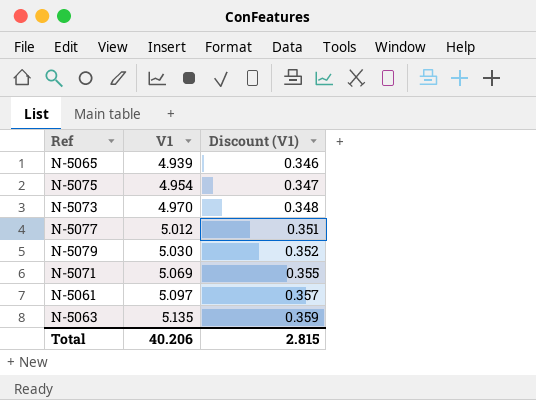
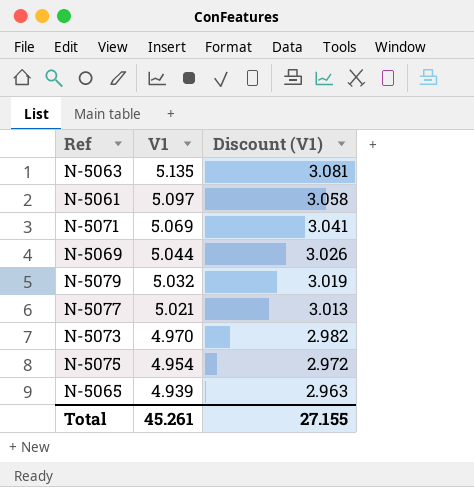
row order: V1 ascending -> V1 descending
column Discount (V1) | formula: [V1] * 0.07 -> [V1] * 0.6
row N-5069: none -> 5.044 | 3.026
N-5079 | V1: 5.030 -> 5.032
N-5077 | V1: 5.012 -> 5.021
Total | V1: 40.206 -> 45.261
Total | Discount (V1): 2.815 -> 27.155

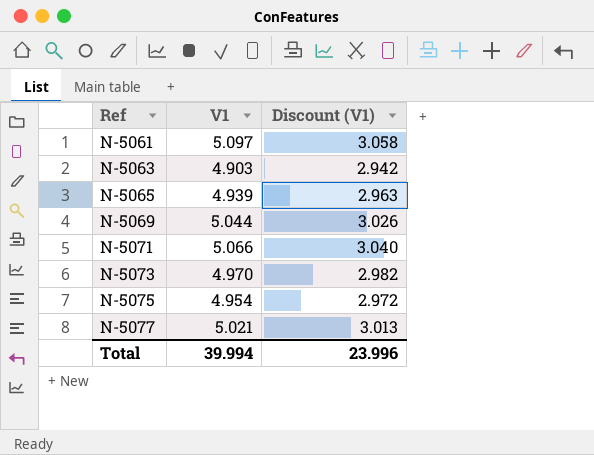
row order: V1 descending -> Ref ascending
row N-5079: 5.032 | 3.019 -> none
N-5063 | V1: 5.135 -> 4.903
N-5063 | Discount (V1): 3.081 -> 2.942
N-5071 | V1: 5.069 -> 5.066
N-5071 | Discount (V1): 3.041 -> 3.040
Total | V1: 45.261 -> 39.994
Total | Discount (V1): 27.155 -> 23.996

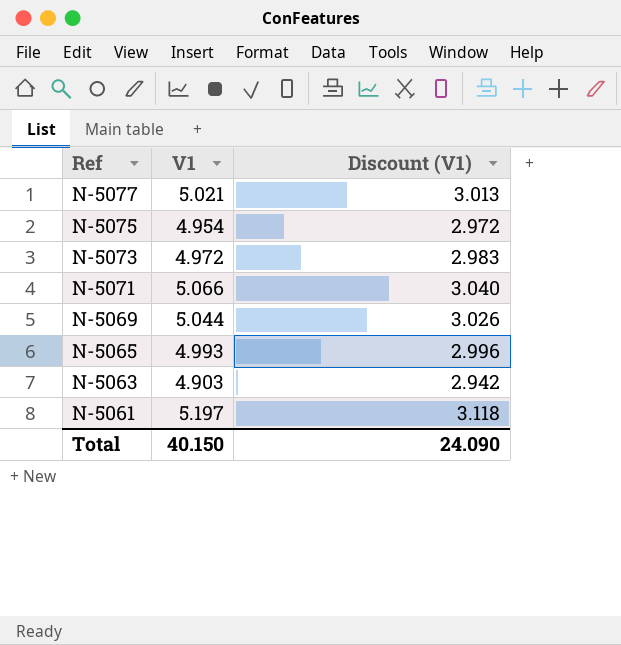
row order: Ref ascending -> Ref descending
N-5073 | V1: 4.970 -> 4.972
N-5073 | Discount (V1): 2.982 -> 2.983
N-5065 | V1: 4.939 -> 4.993
N-5065 | Discount (V1): 2.963 -> 2.996
N-5061 | V1: 5.097 -> 5.197
N-5061 | Discount (V1): 3.058 -> 3.118
Total | V1: 39.994 -> 40.150
Total | Discount (V1): 23.996 -> 24.090

